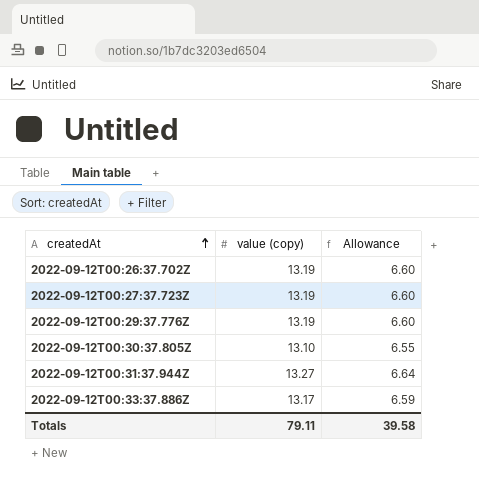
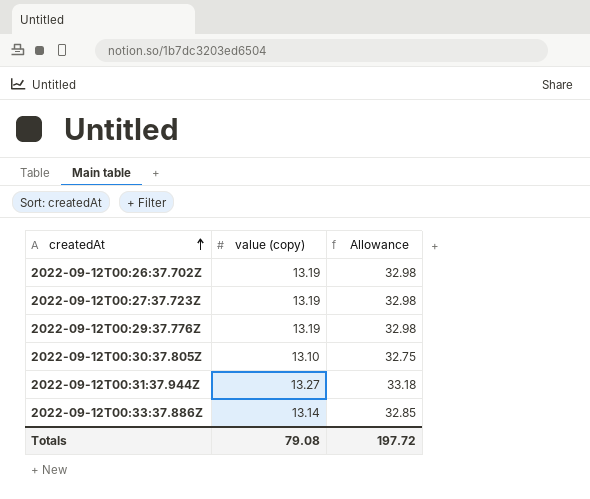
column Allowance | formula: [value (copy)] * 0.5 -> [value (copy)] * 2.5
2022-09-12T00:33:37.886Z | value (copy): 13.17 -> 13.14
Totals | value (copy): 79.11 -> 79.08
Totals | Allowance: 39.58 -> 197.72

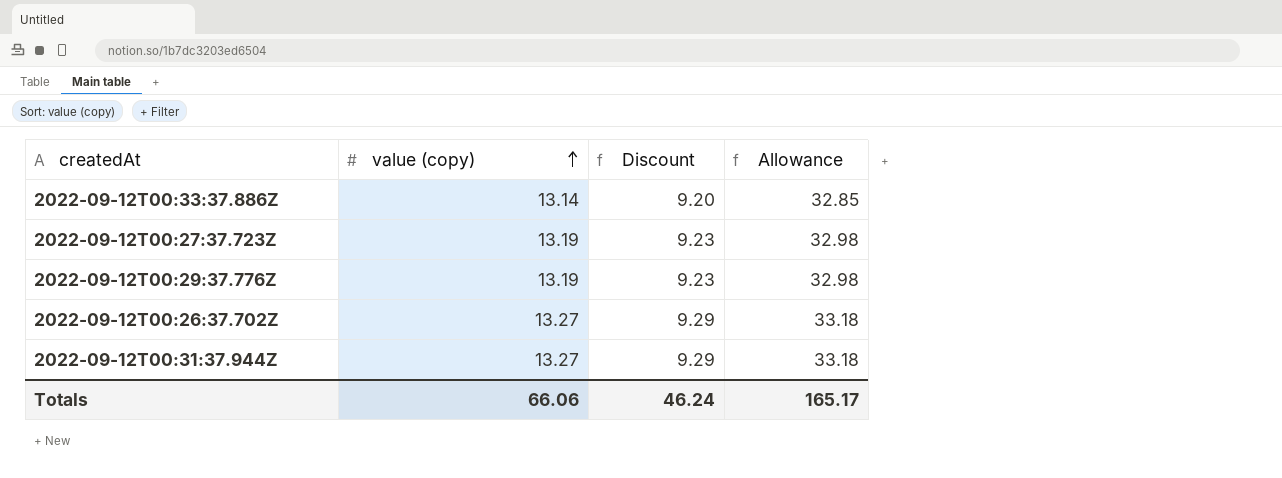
row order: createdAt ascending -> value (copy) ascending
column Discount | formula: none -> [value (copy)] * 0.7
row 2022-09-12T00:30:37.805Z: 13.10 | 32.75 -> none
2022-09-12T00:26:37.702Z | value (copy): 13.19 -> 13.27
2022-09-12T00:26:37.702Z | Allowance: 32.98 -> 33.18
Totals | value (copy): 79.08 -> 66.06
Totals | Allowance: 197.72 -> 165.17

